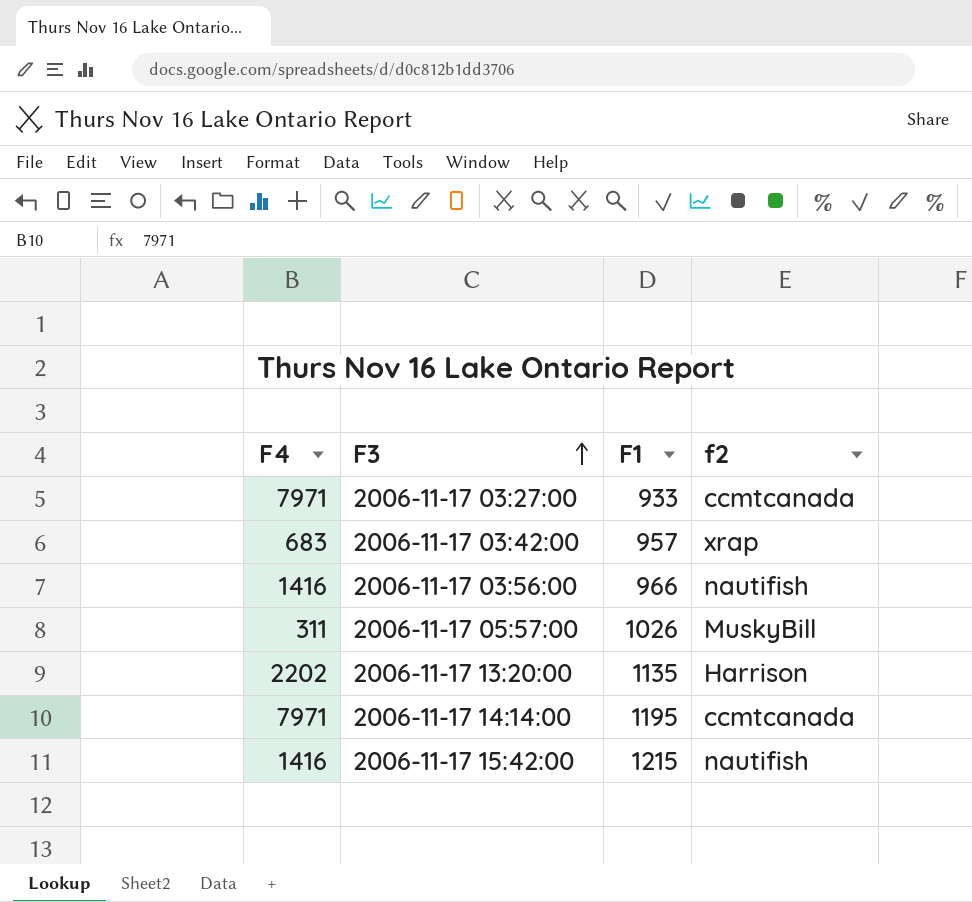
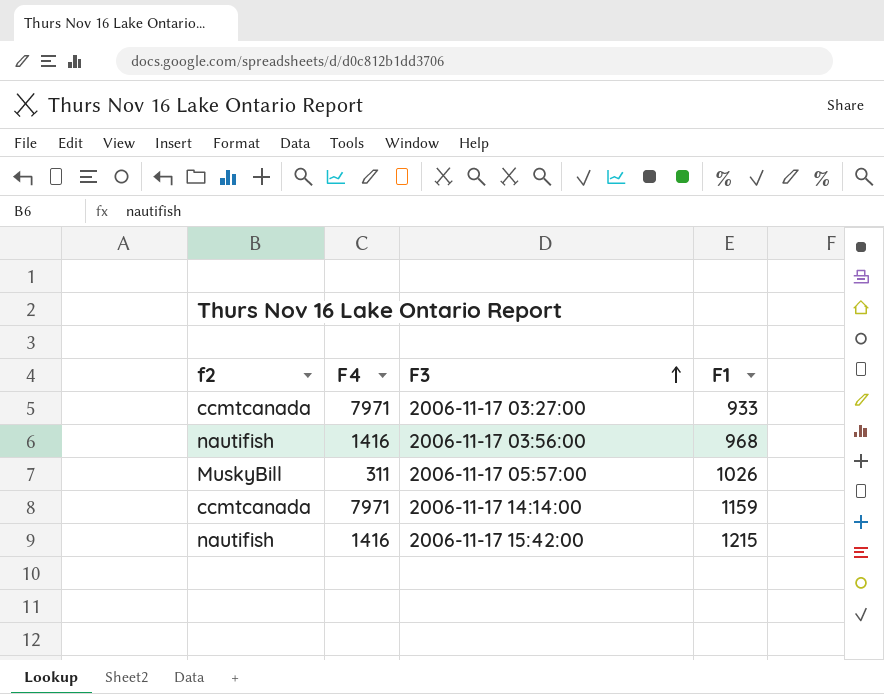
column f2 | position: 4 -> 1
row 2006-11-17 03:42:00: 683 | 957 | xrap -> none
row 2006-11-17 13:20:00: 2202 | 1135 | Harrison -> none
2006-11-17 03:56:00 | F1: 966 -> 968
2006-11-17 14:14:00 | F1: 1195 -> 1159

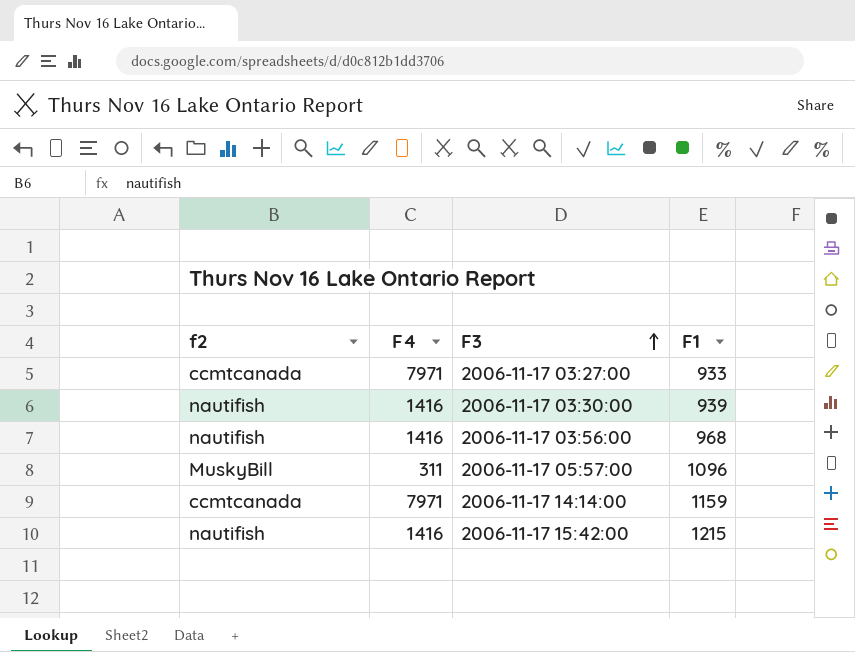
row 2006-11-17 03:30:00: none -> nautifish | 1416 | 939
2006-11-17 05:57:00 | F1: 1026 -> 1096

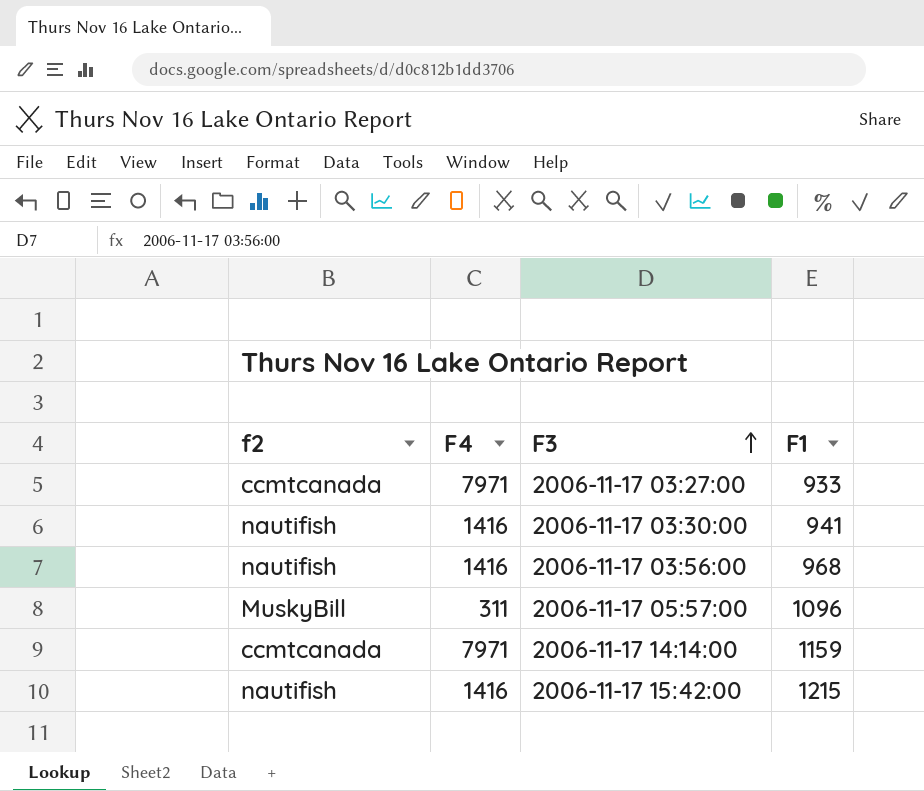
2006-11-17 03:30:00 | F1: 939 -> 941

